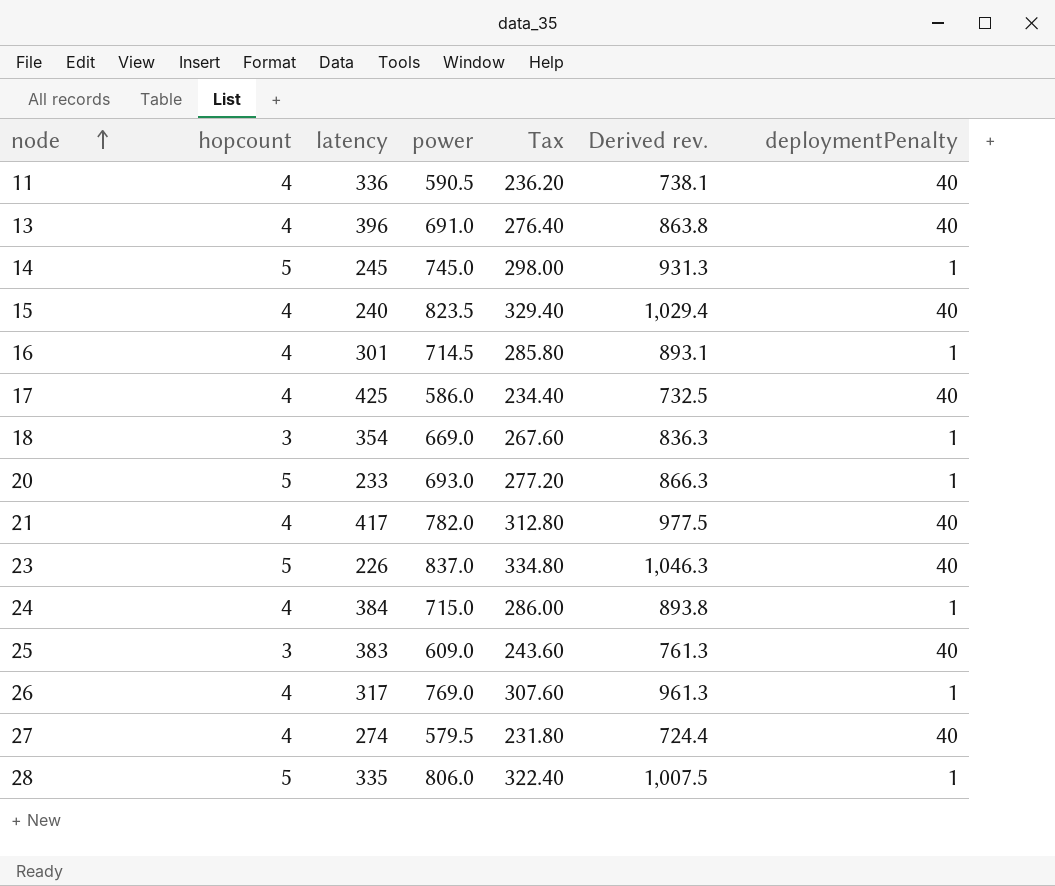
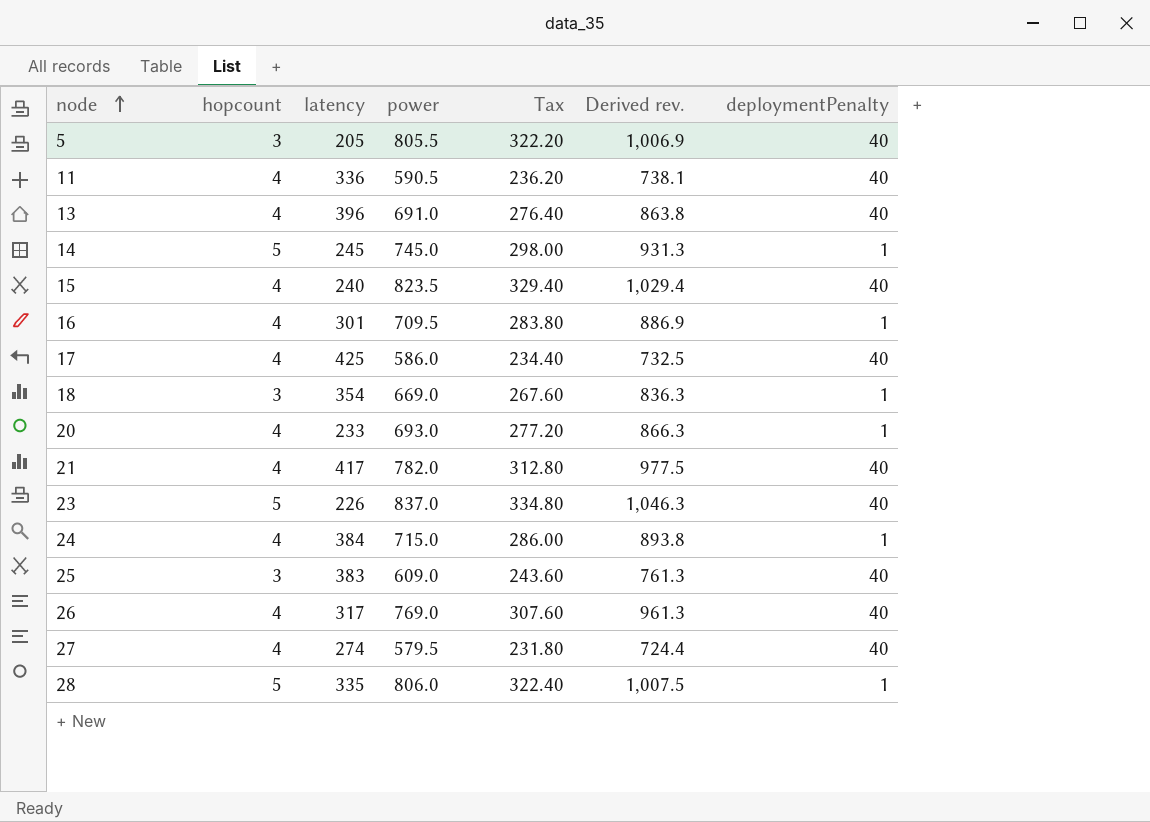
row 5: none -> 3 | 205 | 805.5 | 322.20 | 1,006.9 | 40
16 | power: 714.5 -> 709.5
16 | Tax: 285.80 -> 283.80
16 | Derived rev.: 893.1 -> 886.9
20 | hopcount: 5 -> 4
26 | deploymentPenalty: 1 -> 40

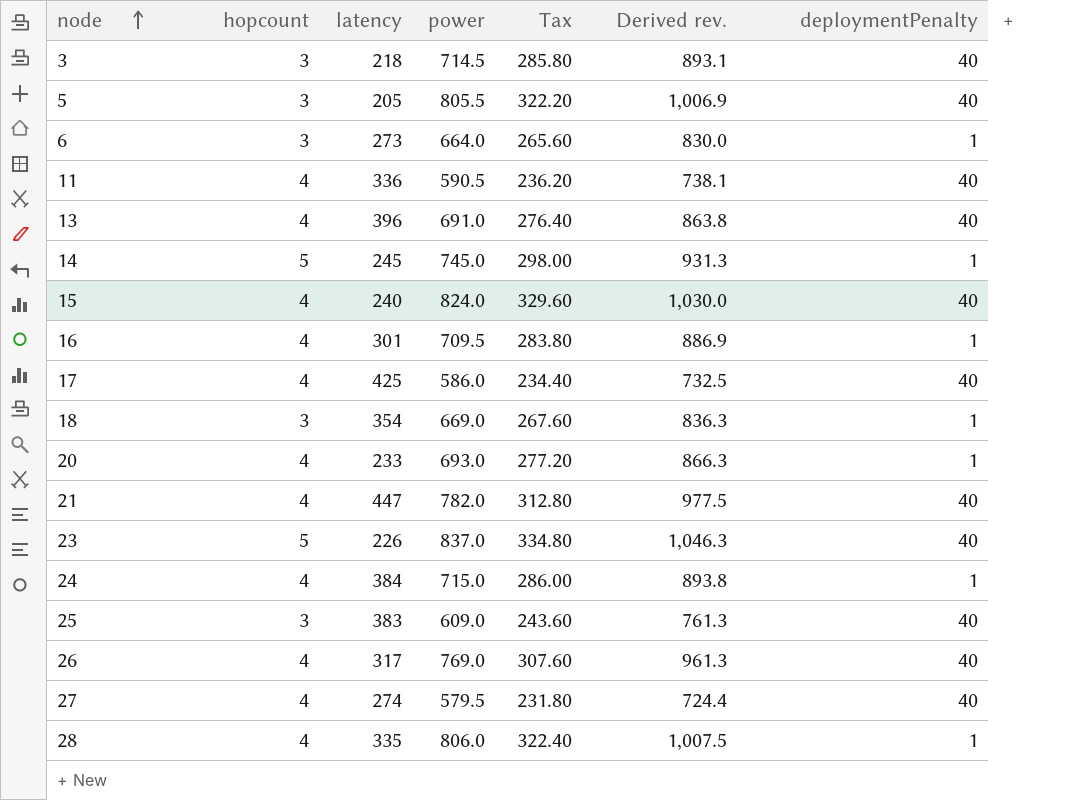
row 3: none -> 3 | 218 | 714.5 | 285.80 | 893.1 | 40
row 6: none -> 3 | 273 | 664.0 | 265.60 | 830.0 | 1
15 | power: 823.5 -> 824.0
15 | Tax: 329.40 -> 329.60
15 | Derived rev.: 1,029.4 -> 1,030.0
21 | latency: 417 -> 447
28 | hopcount: 5 -> 4

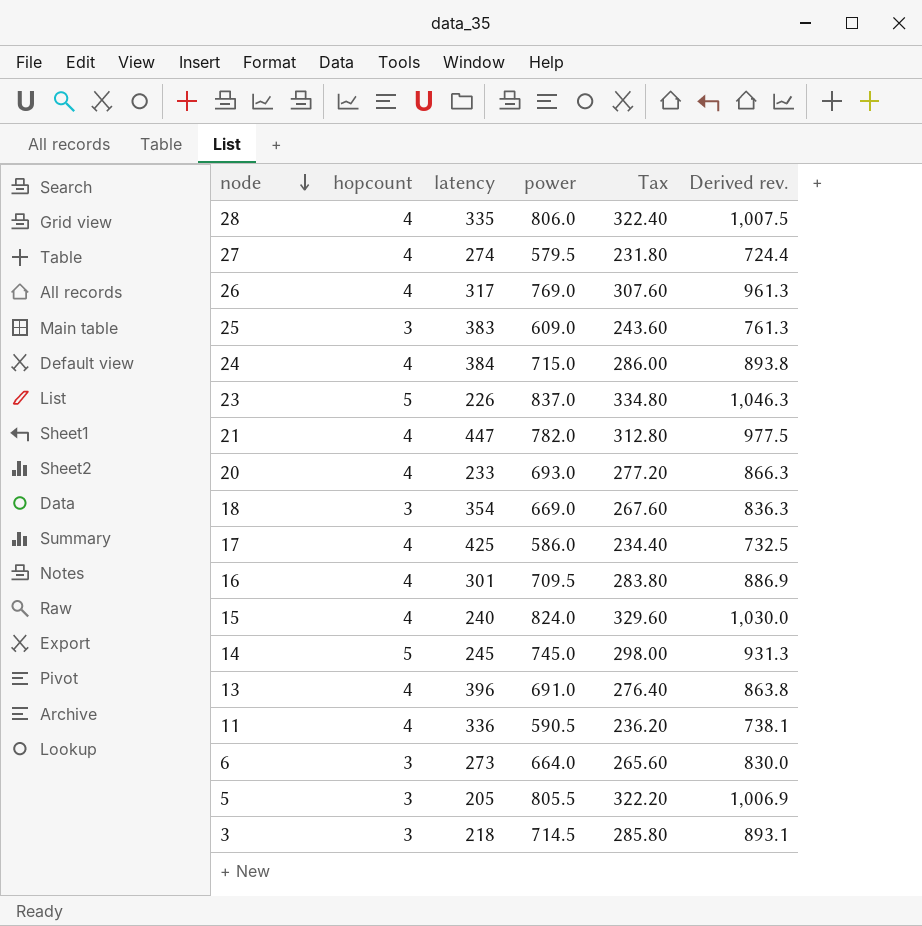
row order: node ascending -> node descending
column deploymentPenalty | position: 7 -> none

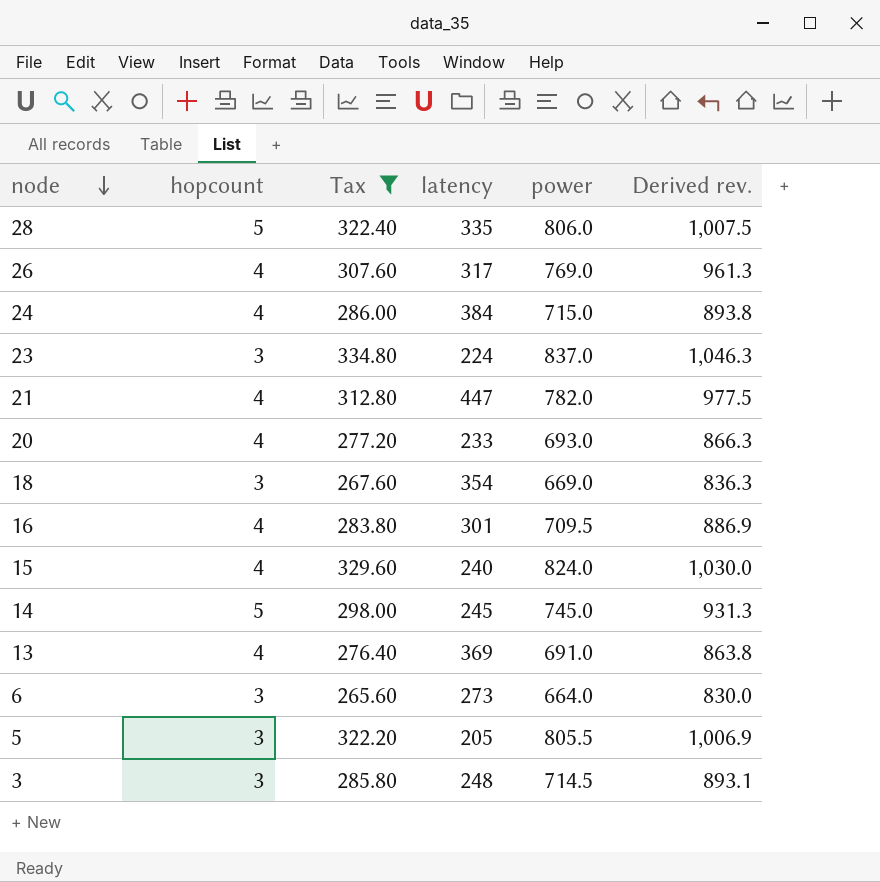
filter: none -> Tax >= 265.60
column Tax | position: 5 -> 3
28 | hopcount: 4 -> 5
23 | hopcount: 5 -> 3
23 | latency: 226 -> 224
13 | latency: 396 -> 369
3 | latency: 218 -> 248

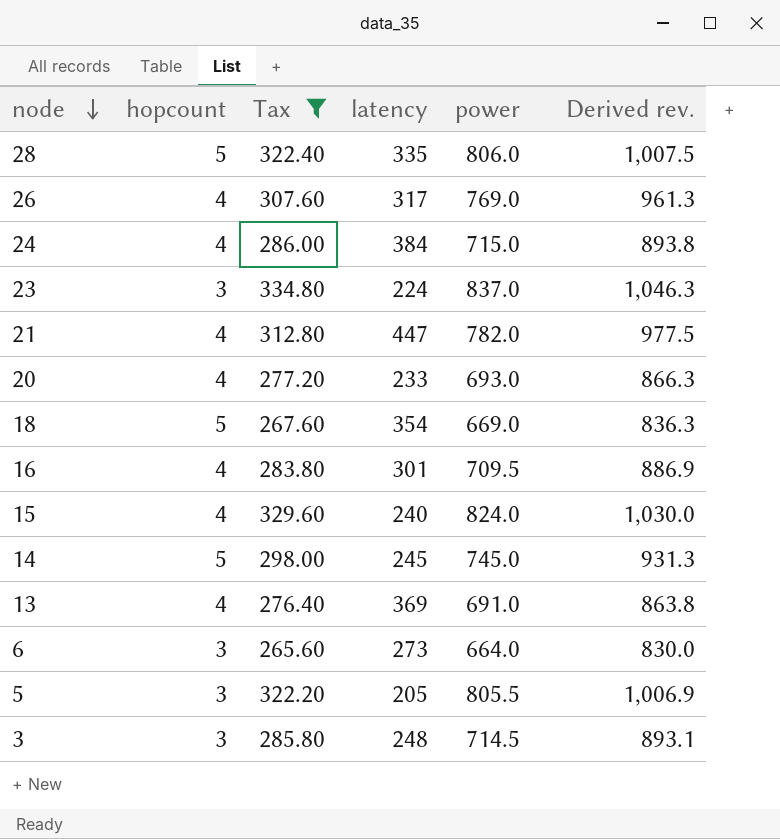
18 | hopcount: 3 -> 5

